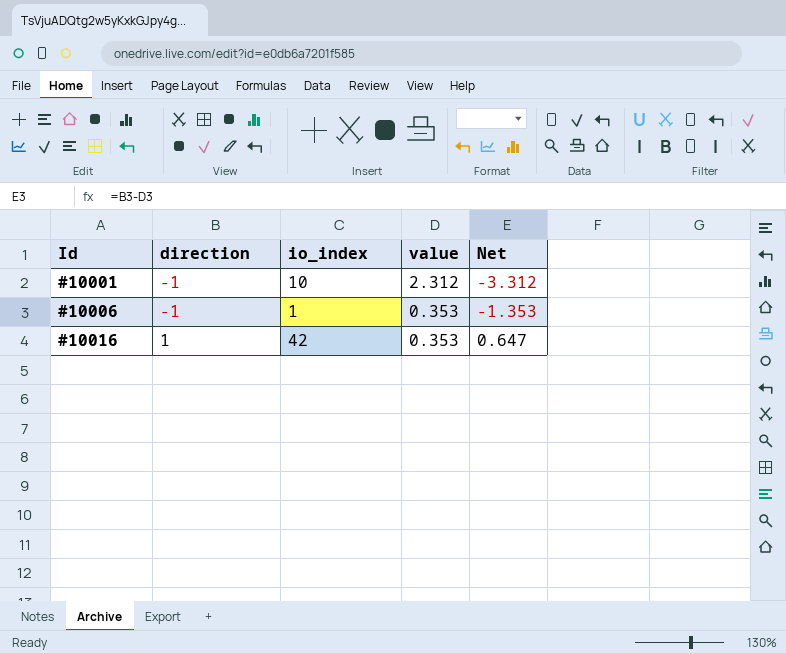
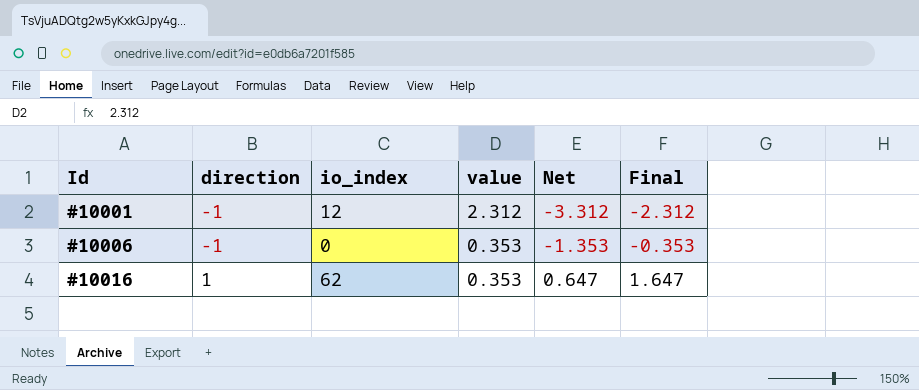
column Final | formula: none -> [Net] + 1
#10001 | io_index: 10 -> 12
#10006 | io_index: 1 -> 0
#10016 | io_index: 42 -> 62

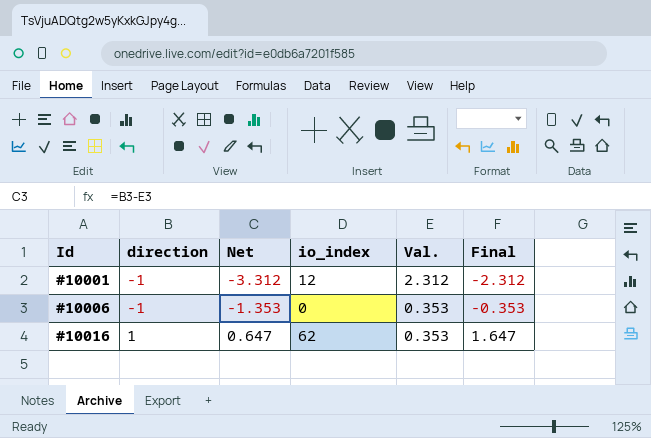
column Net | position: 5 -> 3
column name: value -> Val.

